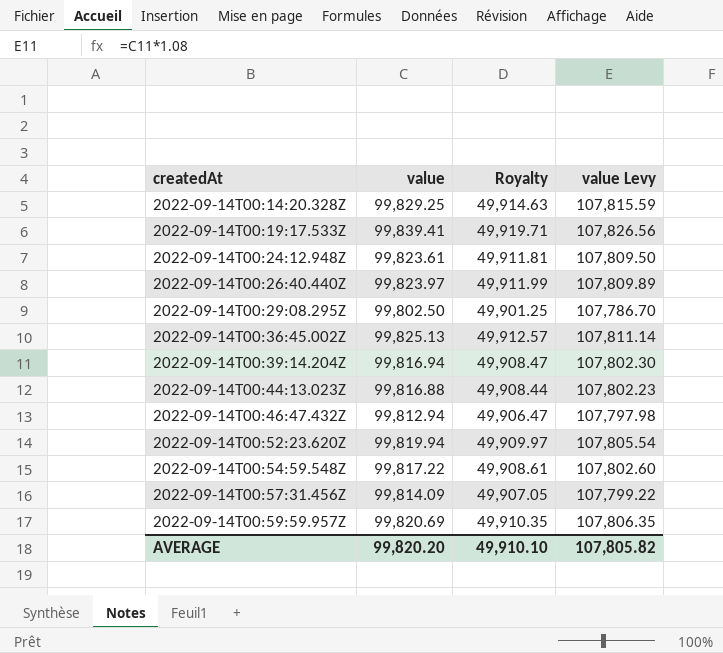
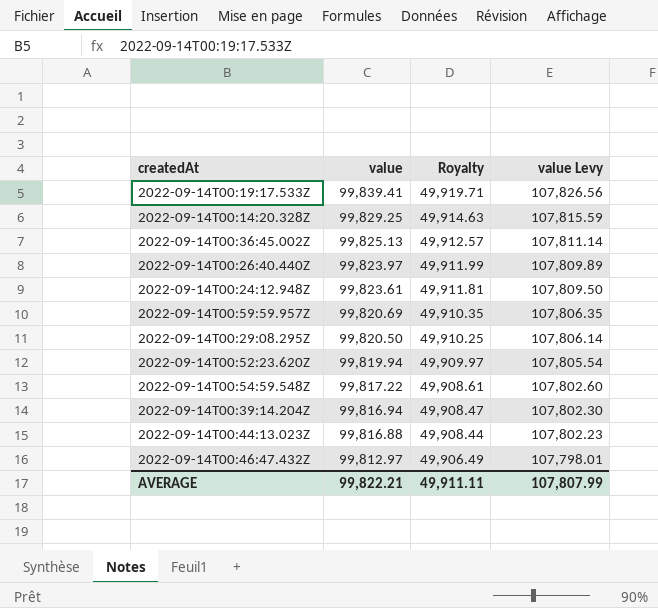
row order: createdAt ascending -> value descending
row 2022-09-14T00:57:31.456Z: 99,814.09 | 49,907.05 | 107,799.22 -> none
2022-09-14T00:29:08.295Z | value: 99,802.50 -> 99,820.50
2022-09-14T00:29:08.295Z | Royalty: 49,901.25 -> 49,910.25
2022-09-14T00:29:08.295Z | value Levy: 107,786.70 -> 107,806.14
2022-09-14T00:46:47.432Z | value: 99,812.94 -> 99,812.97
2022-09-14T00:46:47.432Z | Royalty: 49,906.47 -> 49,906.49
2022-09-14T00:46:47.432Z | value Levy: 107,797.98 -> 107,798.01
AVERAGE | value: 99,820.20 -> 99,822.21
AVERAGE | Royalty: 49,910.10 -> 49,911.11
AVERAGE | value Levy: 107,805.82 -> 107,807.99

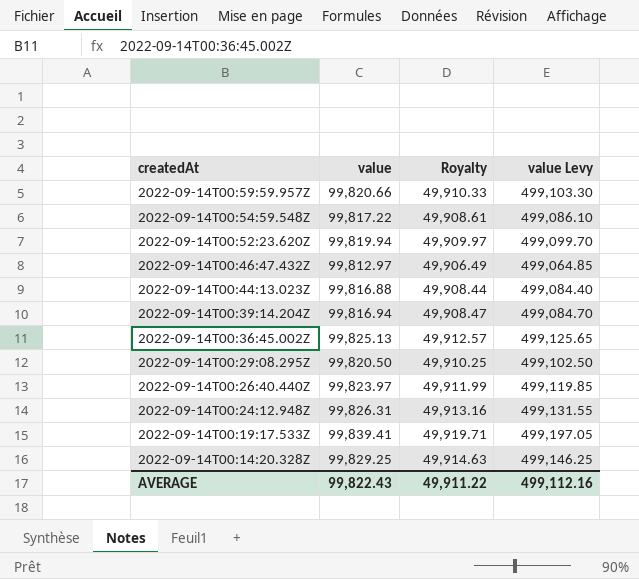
row order: value descending -> createdAt descending
column value Levy | formula: [value] * 1.08 -> [value] * 5
2022-09-14T00:59:59.957Z | value: 99,820.69 -> 99,820.66
2022-09-14T00:59:59.957Z | Royalty: 49,910.35 -> 49,910.33
2022-09-14T00:24:12.948Z | value: 99,823.61 -> 99,826.31
2022-09-14T00:24:12.948Z | Royalty: 49,911.81 -> 49,913.16
AVERAGE | value: 99,822.21 -> 99,822.43
AVERAGE | Royalty: 49,911.11 -> 49,911.22
AVERAGE | value Levy: 107,807.99 -> 499,112.16

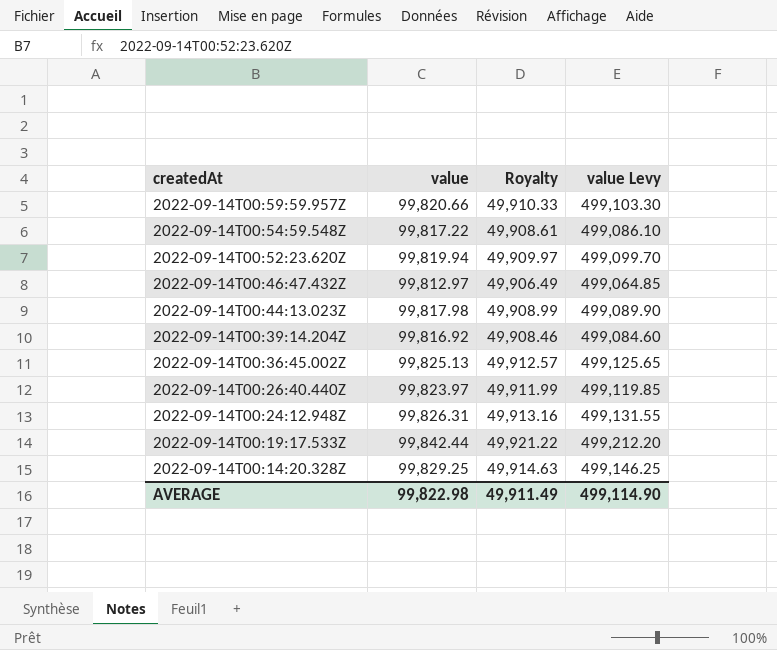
row 2022-09-14T00:29:08.295Z: 99,820.50 | 49,910.25 | 499,102.50 -> none
2022-09-14T00:44:13.023Z | value: 99,816.88 -> 99,817.98
2022-09-14T00:44:13.023Z | Royalty: 49,908.44 -> 49,908.99
2022-09-14T00:44:13.023Z | value Levy: 499,084.40 -> 499,089.90
2022-09-14T00:39:14.204Z | value: 99,816.94 -> 99,816.92
2022-09-14T00:39:14.204Z | Royalty: 49,908.47 -> 49,908.46
2022-09-14T00:39:14.204Z | value Levy: 499,084.70 -> 499,084.60
2022-09-14T00:19:17.533Z | value: 99,839.41 -> 99,842.44
2022-09-14T00:19:17.533Z | Royalty: 49,919.71 -> 49,921.22
2022-09-14T00:19:17.533Z | value Levy: 499,197.05 -> 499,212.20
AVERAGE | value: 99,822.43 -> 99,822.98
AVERAGE | Royalty: 49,911.22 -> 49,911.49
AVERAGE | value Levy: 499,112.16 -> 499,114.90

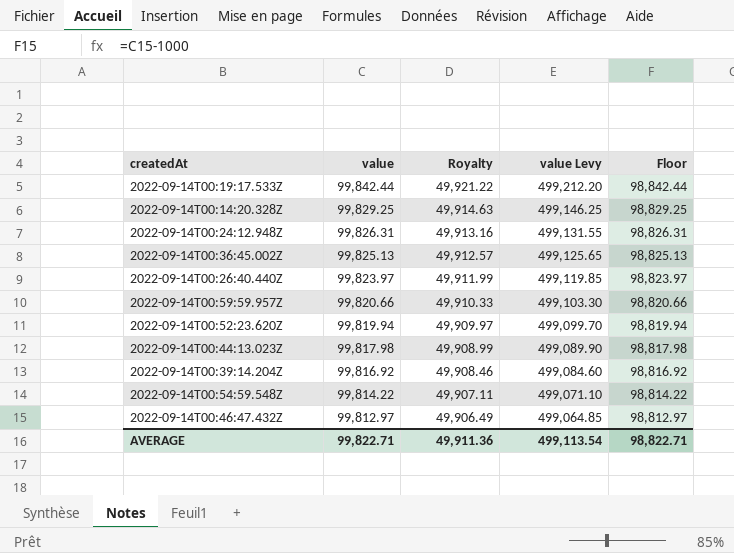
row order: createdAt descending -> value descending
column Floor | formula: none -> [value] - 1000
2022-09-14T00:54:59.548Z | value: 99,817.22 -> 99,814.22
2022-09-14T00:54:59.548Z | Royalty: 49,908.61 -> 49,907.11
2022-09-14T00:54:59.548Z | value Levy: 499,086.10 -> 499,071.10
AVERAGE | value: 99,822.98 -> 99,822.71
AVERAGE | Royalty: 49,911.49 -> 49,911.36
AVERAGE | value Levy: 499,114.90 -> 499,113.54

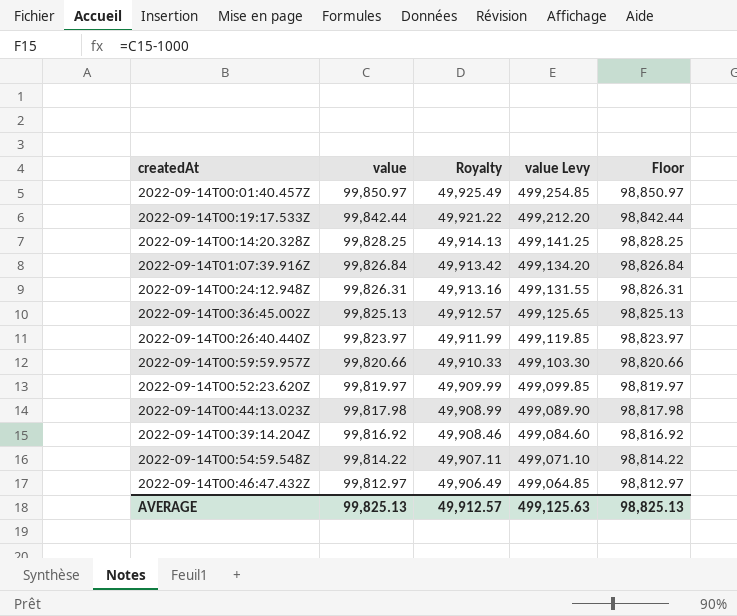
row 2022-09-14T00:01:40.457Z: none -> 99,850.97 | 49,925.49 | 499,254.85 | 98,850.97
2022-09-14T00:14:20.328Z | value: 99,829.25 -> 99,828.25
2022-09-14T00:14:20.328Z | Royalty: 49,914.63 -> 49,914.13
2022-09-14T00:14:20.328Z | value Levy: 499,146.25 -> 499,141.25
2022-09-14T00:14:20.328Z | Floor: 98,829.25 -> 98,828.25
row 2022-09-14T01:07:39.916Z: none -> 99,826.84 | 49,913.42 | 499,134.20 | 98,826.84
2022-09-14T00:52:23.620Z | value: 99,819.94 -> 99,819.97
2022-09-14T00:52:23.620Z | Royalty: 49,909.97 -> 49,909.99
2022-09-14T00:52:23.620Z | value Levy: 499,099.70 -> 499,099.85
2022-09-14T00:52:23.620Z | Floor: 98,819.94 -> 98,819.97
AVERAGE | value: 99,822.71 -> 99,825.13
AVERAGE | Royalty: 49,911.36 -> 49,912.57
AVERAGE | value Levy: 499,113.54 -> 499,125.63
AVERAGE | Floor: 98,822.71 -> 98,825.13

